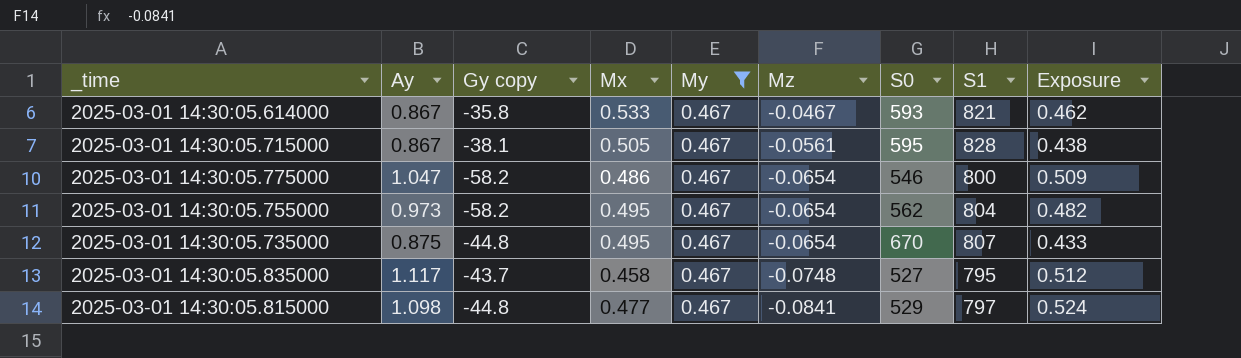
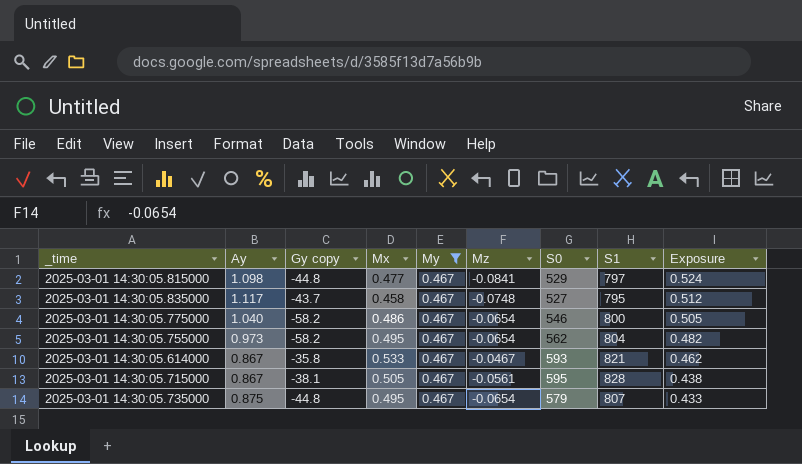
row order: Mz descending -> Exposure descending
2025-03-01 14:30:05.775000 | Ay: 1.047 -> 1.040
2025-03-01 14:30:05.775000 | Exposure: 0.509 -> 0.505
2025-03-01 14:30:05.735000 | S0: 670 -> 579

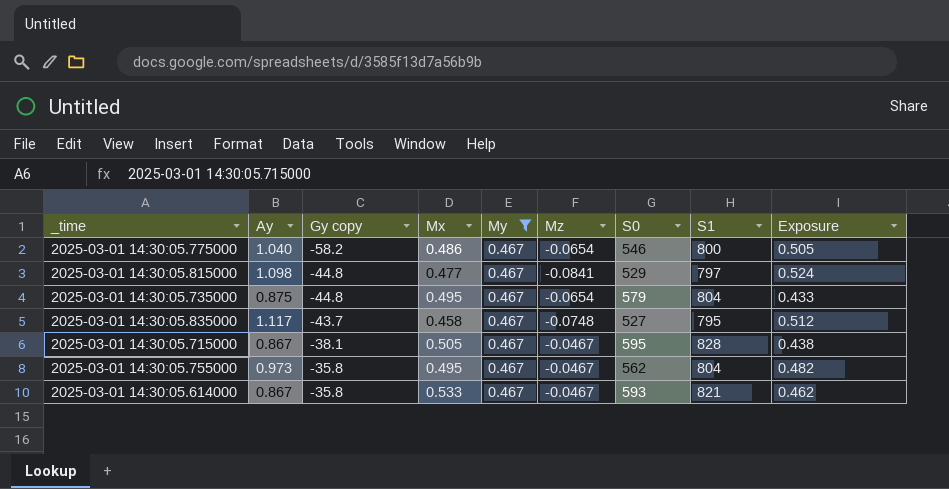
row order: Exposure descending -> Gy copy ascending
2025-03-01 14:30:05.735000 | S1: 807 -> 804
2025-03-01 14:30:05.715000 | Mz: -0.0561 -> -0.0467
2025-03-01 14:30:05.755000 | Gy copy: -58.2 -> -35.8
2025-03-01 14:30:05.755000 | Mz: -0.0654 -> -0.0467

